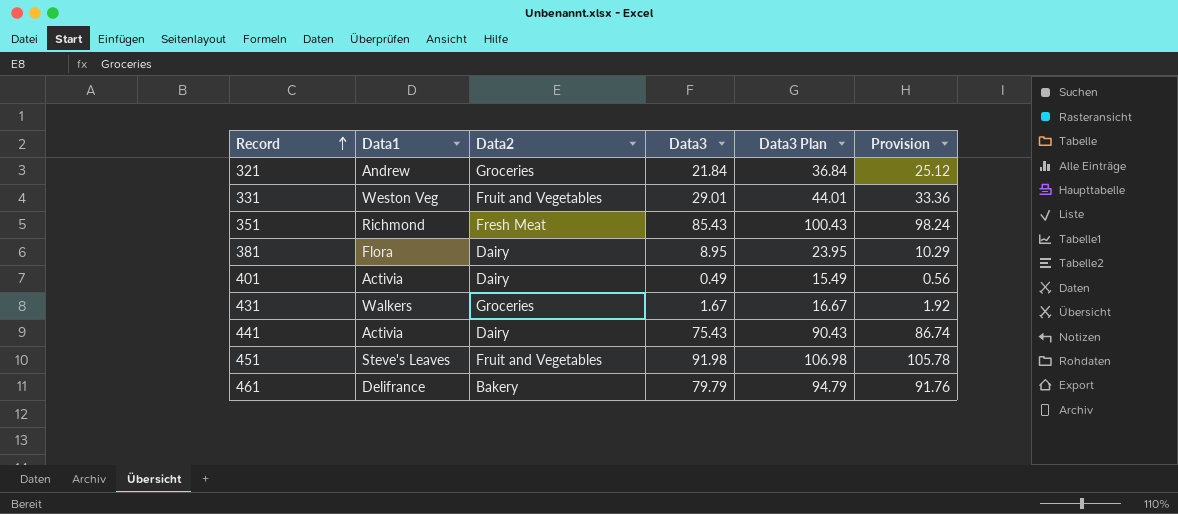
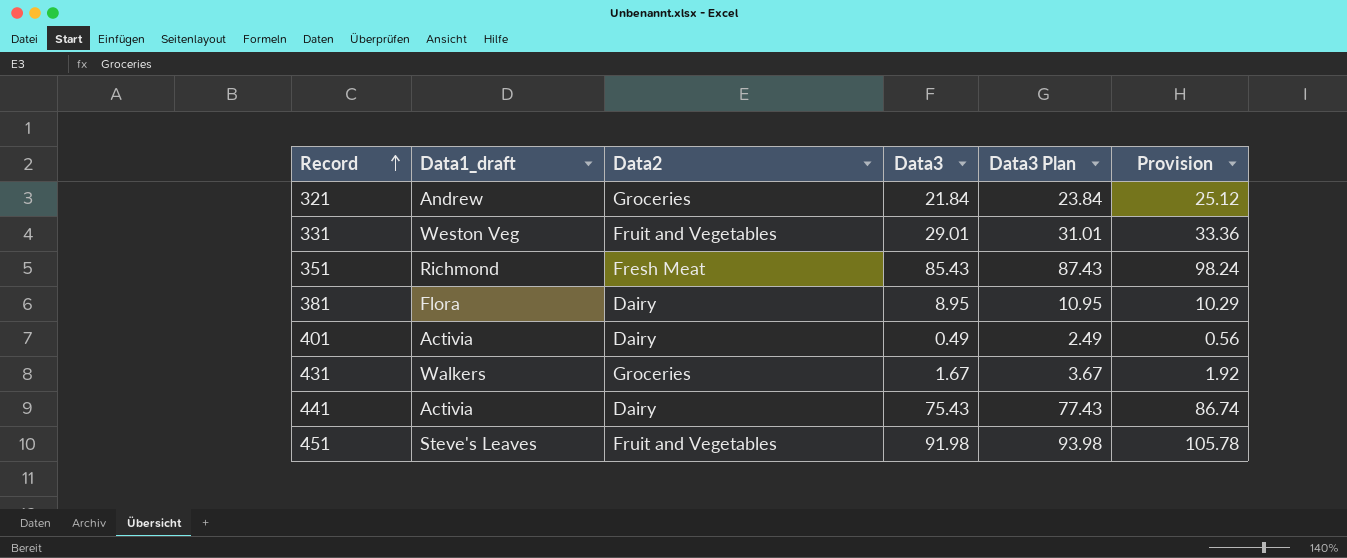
column name: Data1 -> Data1_draft
column Data3 Plan | formula: [Data3] + 15 -> [Data3] + 2
row 461: Delifrance | Bakery | 79.79 | 94.79 | 91.76 -> none

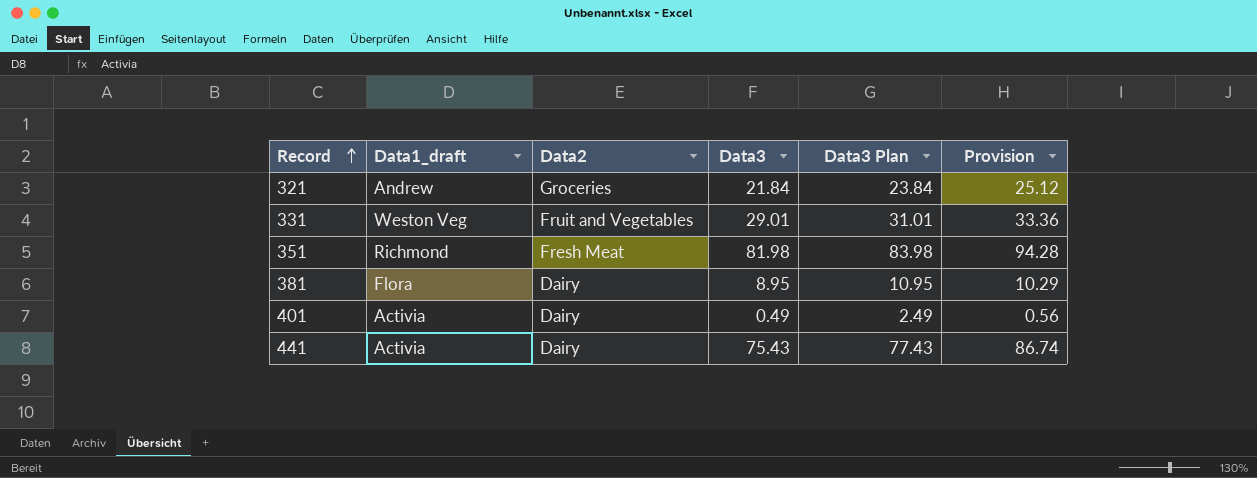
row 431: Walkers | Groceries | 1.67 | 3.67 | 1.92 -> none
row 451: Steve's Leaves | Fruit and Vegetables | 91.98 | 93.98 | 105.78 -> none
351 | Data3: 85.43 -> 81.98
351 | Data3 Plan: 87.43 -> 83.98
351 | Provision: 98.24 -> 94.28

